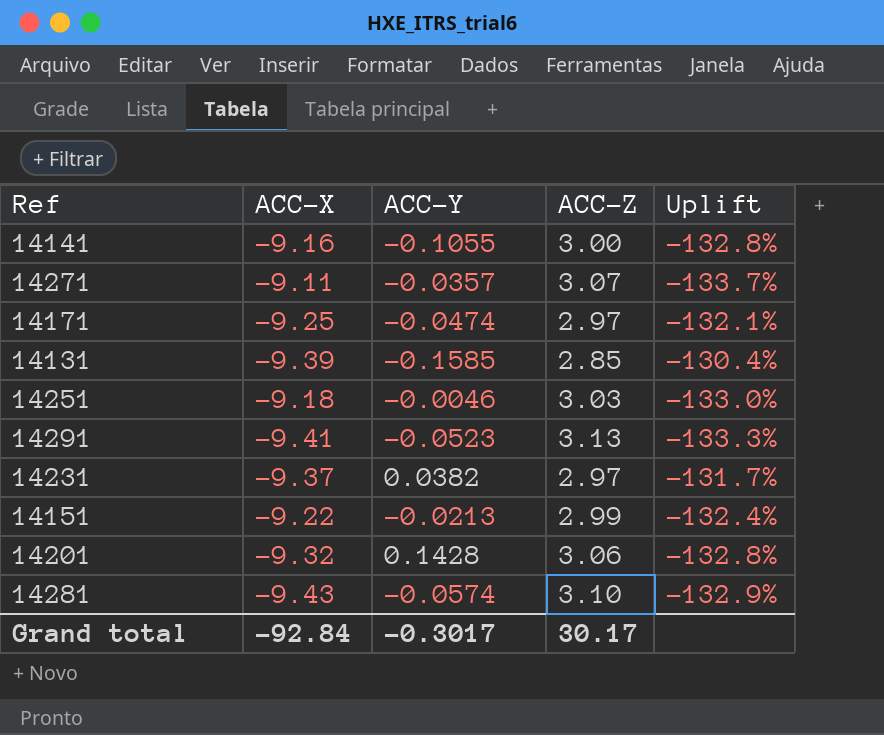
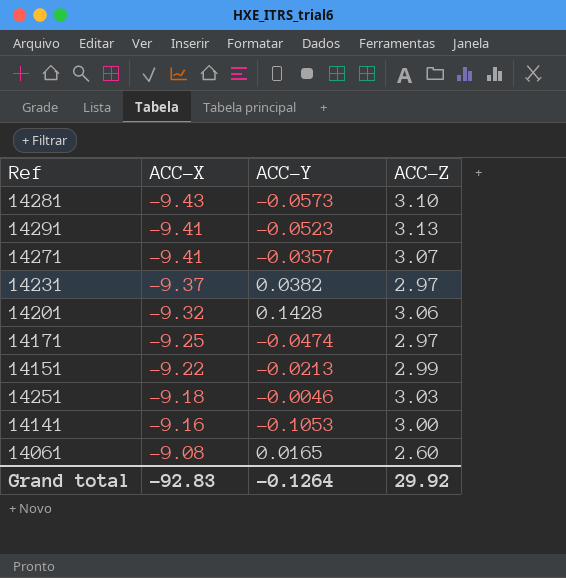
row order: none -> ACC-X ascending
column Uplift | formula: ([ACC-Z] - [ACC-X]) / [ACC-X] -> none
row 14131: -9.39 | -0.1585 | 2.85 | -130.4% -> none
14281 | ACC-Y: -0.0574 -> -0.0573
14271 | ACC-X: -9.11 -> -9.41
14141 | ACC-Y: -0.1055 -> -0.1053
row 14061: none -> -9.08 | 0.0165 | 2.60
Grand total | ACC-X: -92.84 -> -92.83
Grand total | ACC-Y: -0.3017 -> -0.1264
Grand total | ACC-Z: 30.17 -> 29.92

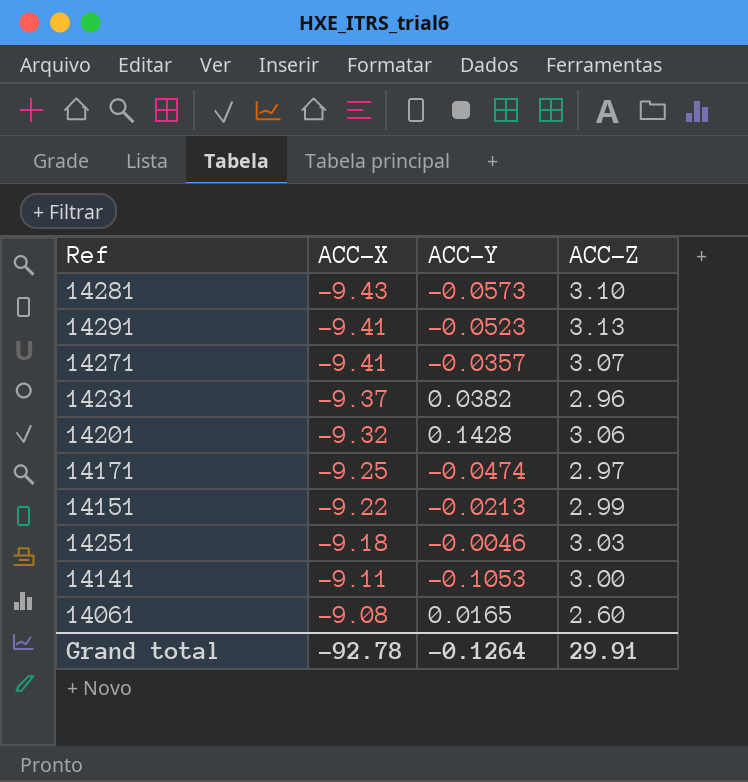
14231 | ACC-Z: 2.97 -> 2.96
14141 | ACC-X: -9.16 -> -9.11
Grand total | ACC-X: -92.83 -> -92.78
Grand total | ACC-Z: 29.92 -> 29.91

